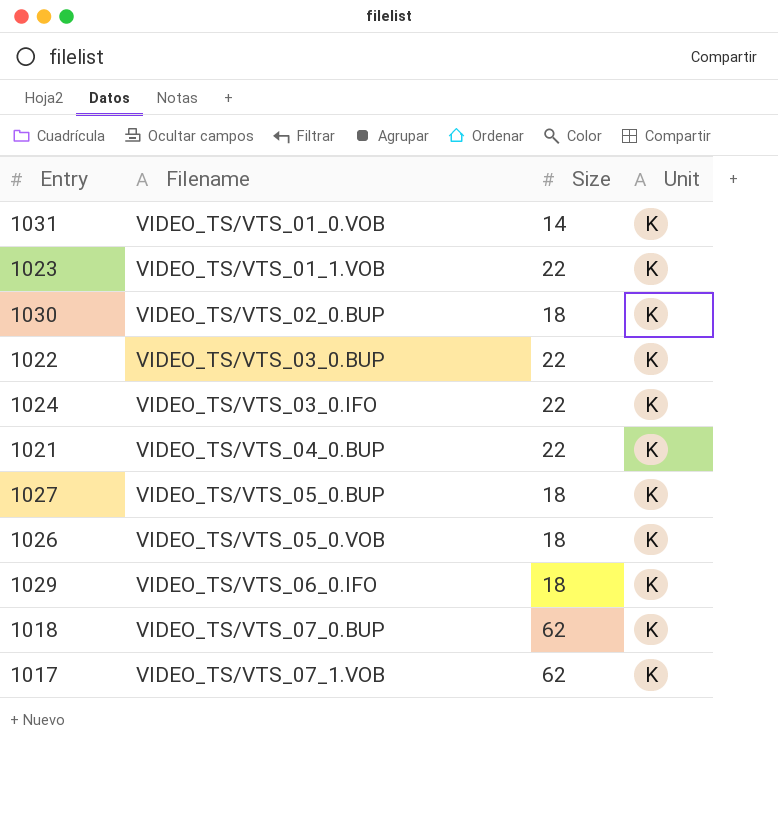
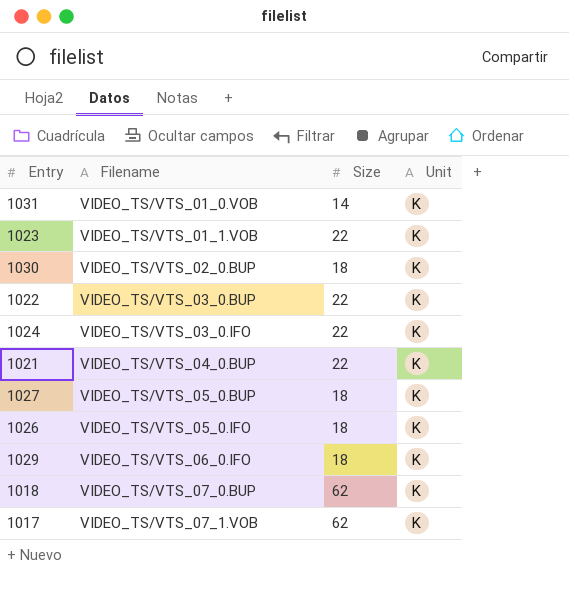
1026 | Filename: VIDEO_TS/VTS_05_0.VOB -> VIDEO_TS/VTS_05_0.IFO

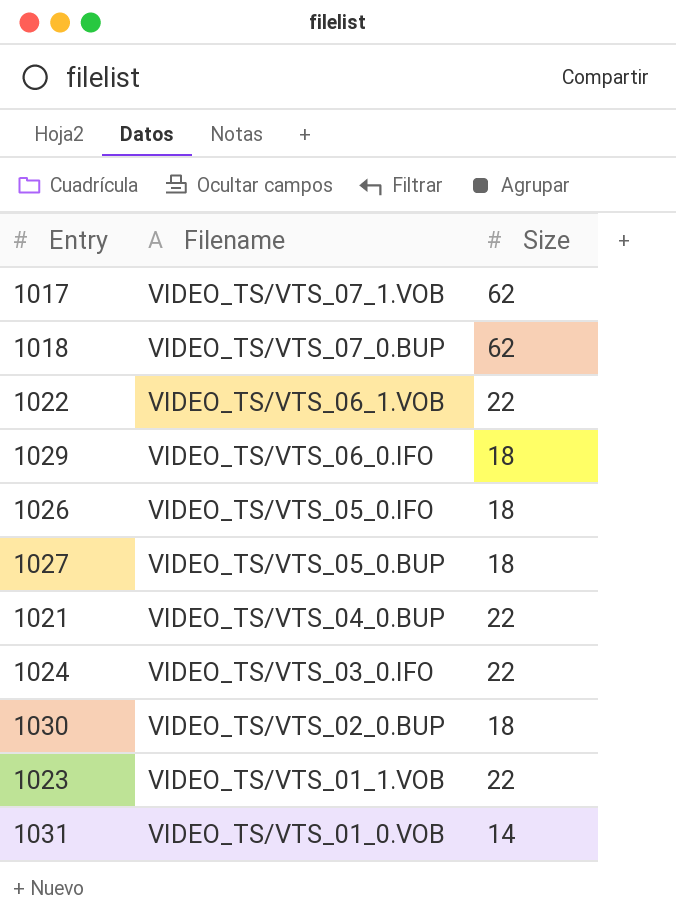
row order: Filename ascending -> Filename descending
column Unit | position: 4 -> none
1022 | Filename: VIDEO_TS/VTS_03_0.BUP -> VIDEO_TS/VTS_06_1.VOB

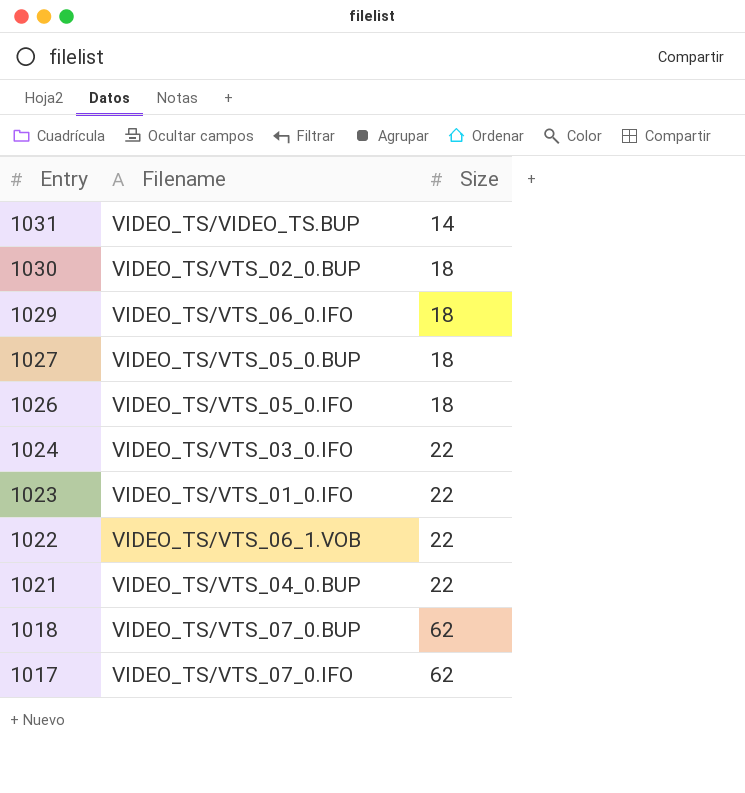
row order: Filename descending -> Entry descending
1031 | Filename: VIDEO_TS/VTS_01_0.VOB -> VIDEO_TS/VIDEO_TS.BUP
1023 | Filename: VIDEO_TS/VTS_01_1.VOB -> VIDEO_TS/VTS_01_0.IFO
1017 | Filename: VIDEO_TS/VTS_07_1.VOB -> VIDEO_TS/VTS_07_0.IFO

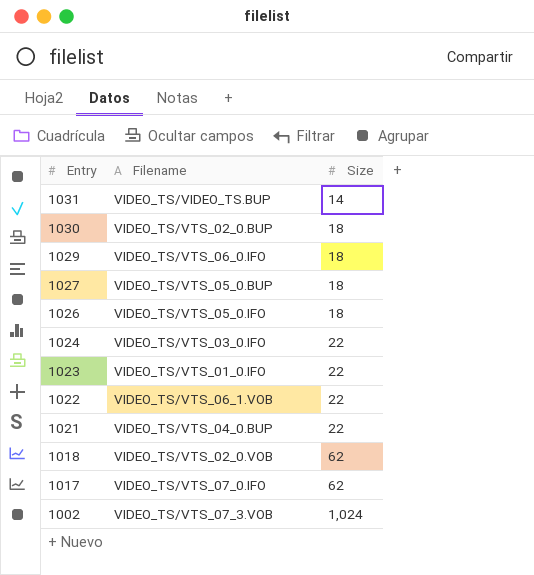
1018 | Filename: VIDEO_TS/VTS_07_0.BUP -> VIDEO_TS/VTS_02_0.VOB
row 1002: none -> VIDEO_TS/VTS_07_3.VOB | 1,024

